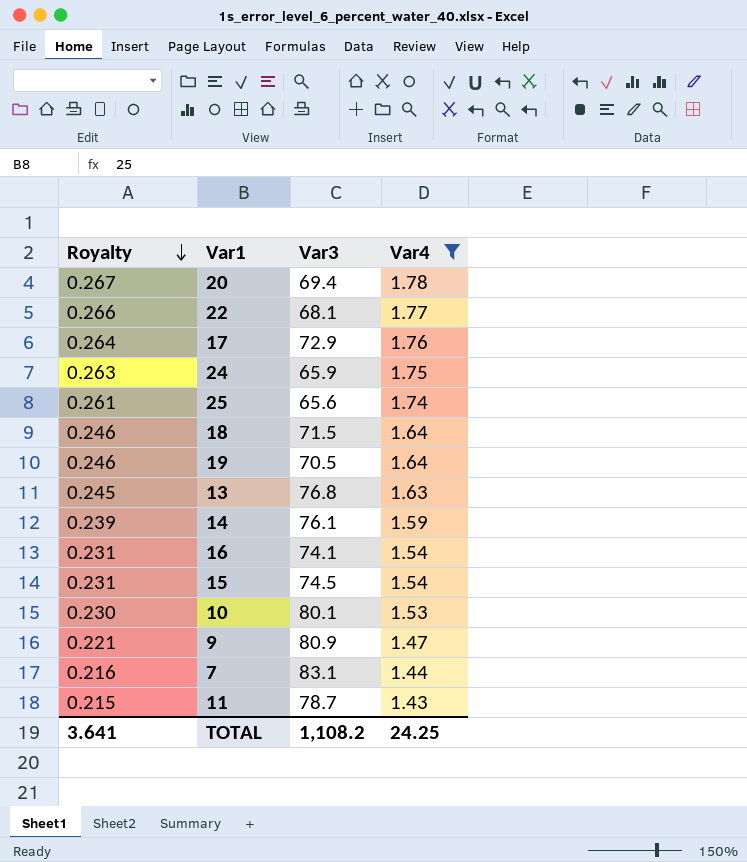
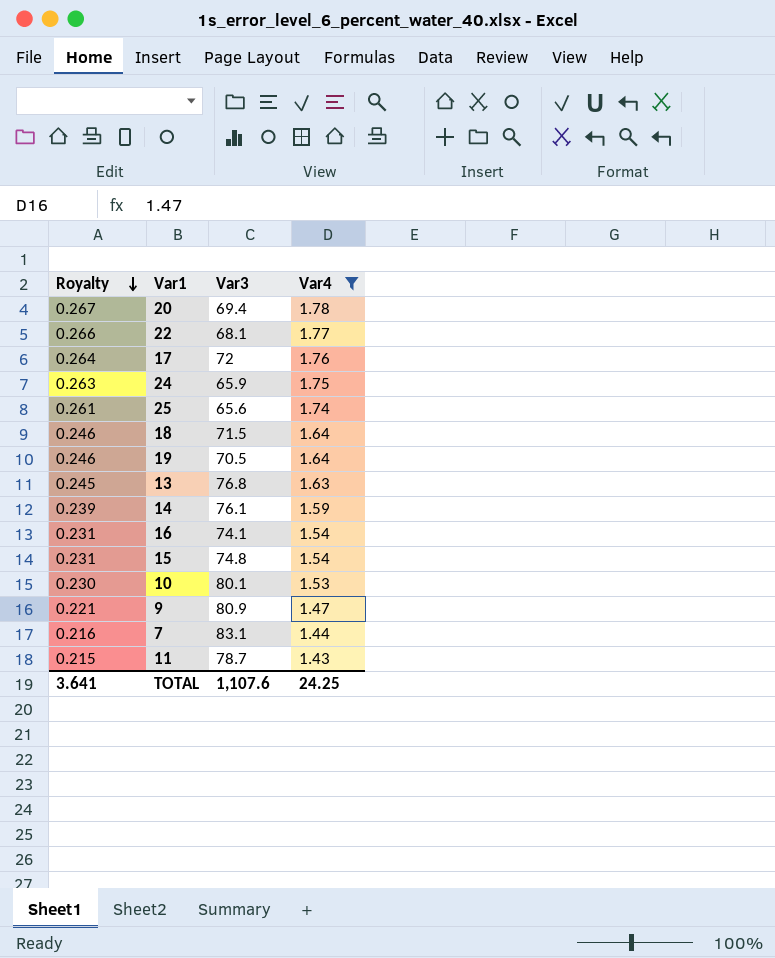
17 | Var3: 72.9 -> 72
15 | Var3: 74.5 -> 74.8
TOTAL | Var3: 1,108.2 -> 1,107.6

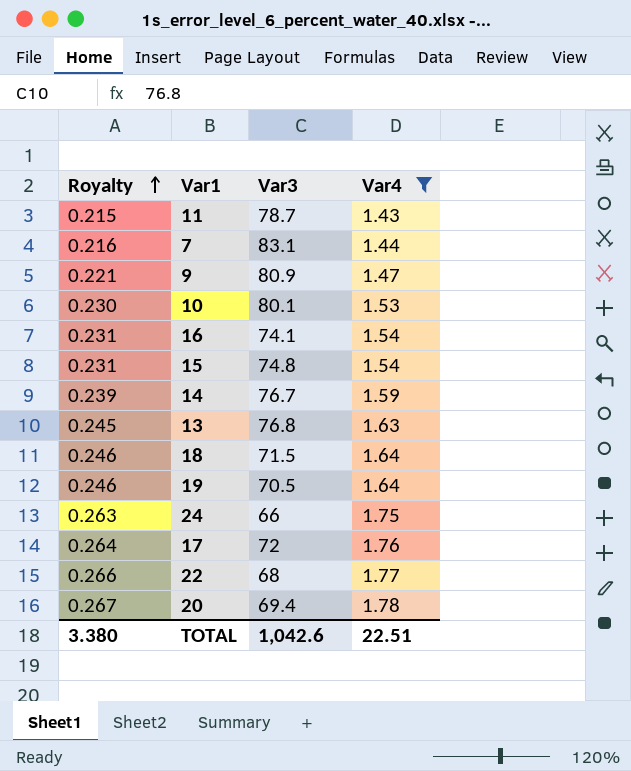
row order: Royalty descending -> Royalty ascending
row 25: 0.261 | 65.6 | 1.74 -> none
14 | Var3: 76.1 -> 76.7
24 | Var3: 65.9 -> 66
22 | Var3: 68.1 -> 68
TOTAL | Royalty: 3.641 -> 3.380
TOTAL | Var3: 1,107.6 -> 1,042.6
TOTAL | Var4: 24.25 -> 22.51

